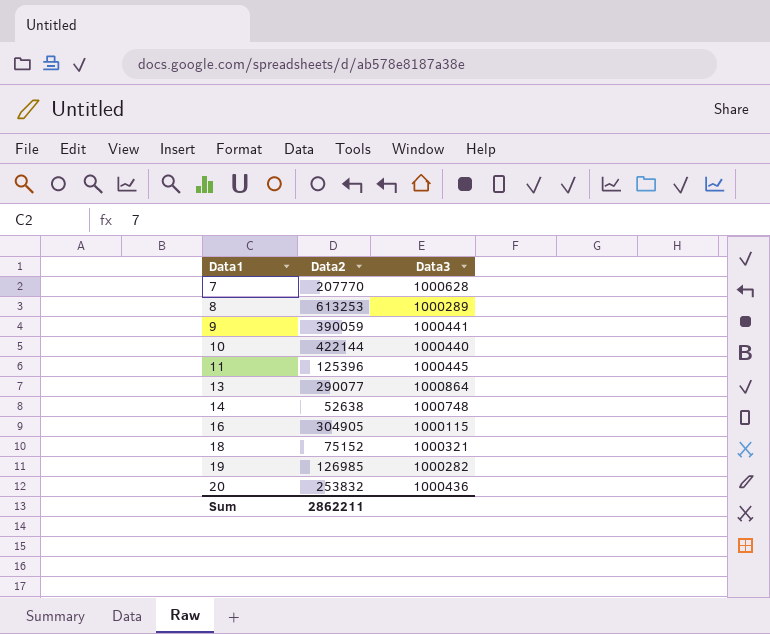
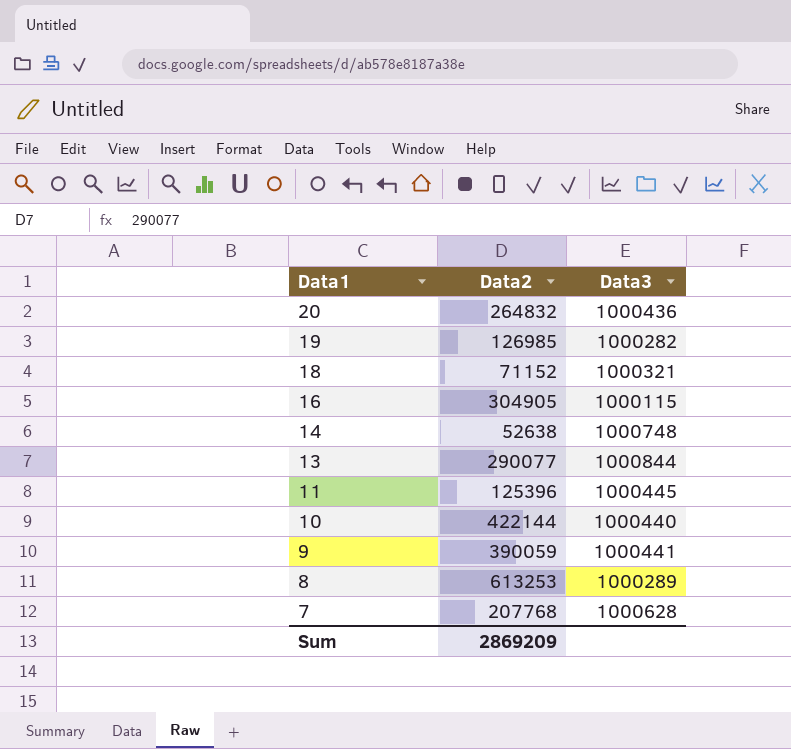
row order: Data1 ascending -> Data1 descending
20 | Data2: 253832 -> 264832
18 | Data2: 75152 -> 71152
13 | Data3: 1000864 -> 1000844
7 | Data2: 207770 -> 207768
Sum | Data2: 2862211 -> 2869209

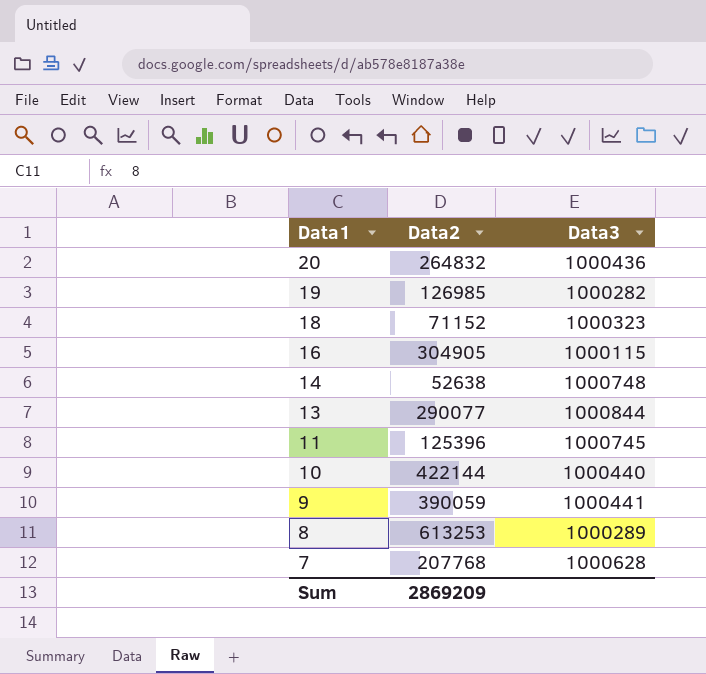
18 | Data3: 1000321 -> 1000323
11 | Data3: 1000445 -> 1000745

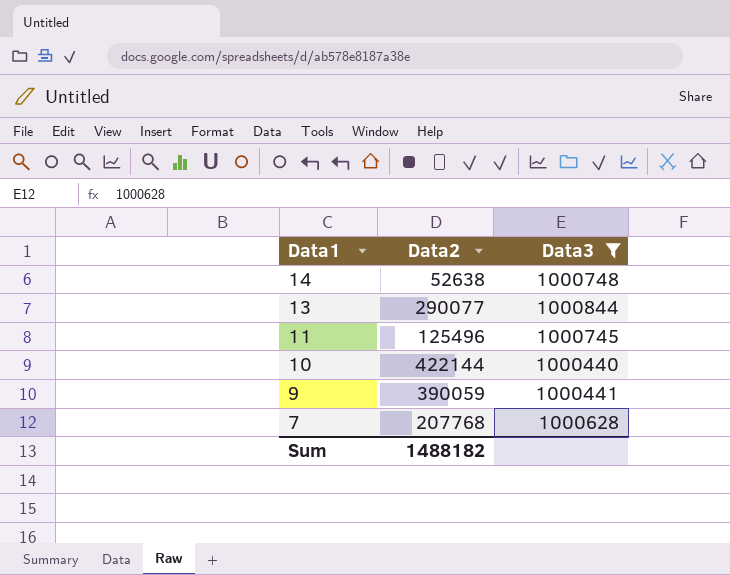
filter: none -> Data3 >= 1000440
11 | Data2: 125396 -> 125496
Sum | Data2: 2869209 -> 1488182

